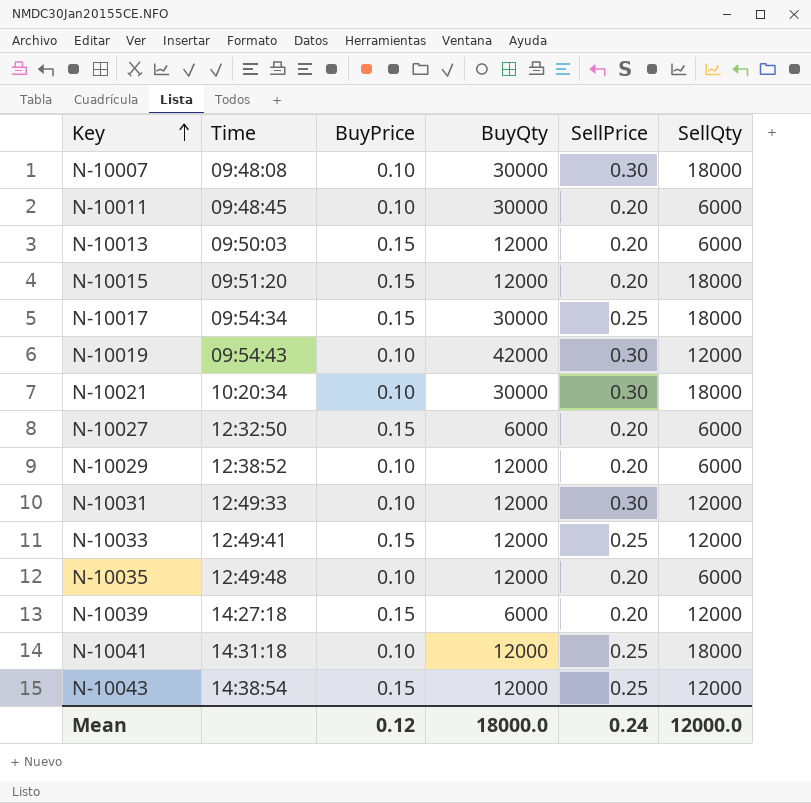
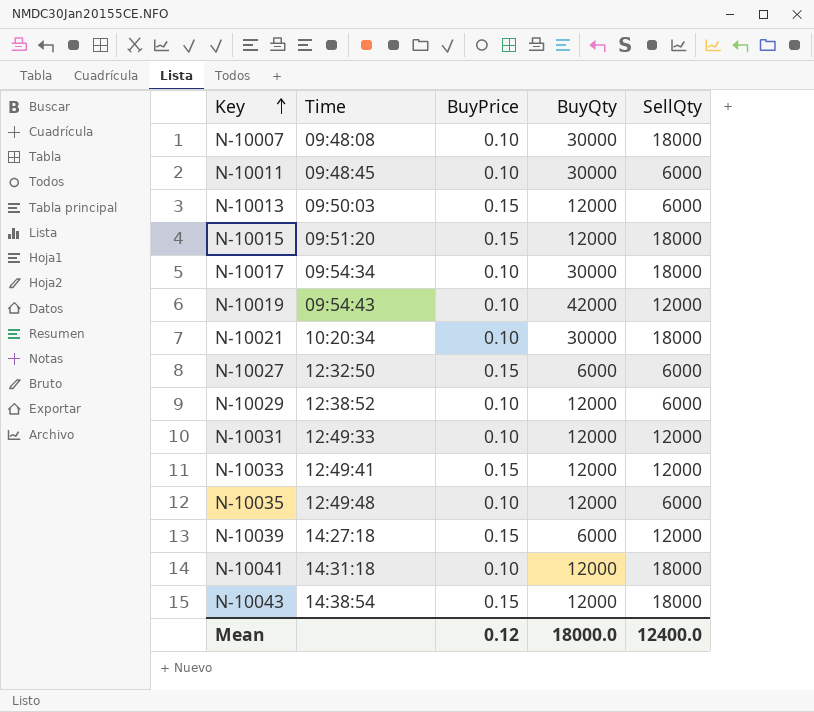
column SellPrice | position: 5 -> none
N-10017 | BuyPrice: 0.15 -> 0.10
N-10043 | SellQty: 12000 -> 18000
Mean | SellQty: 12000.0 -> 12400.0

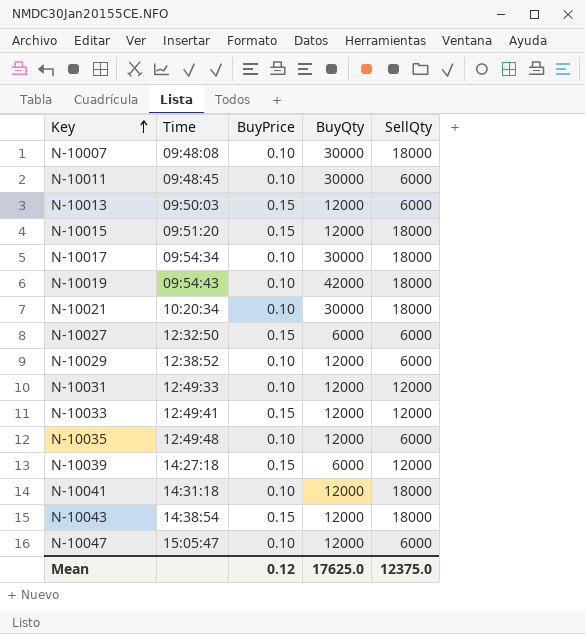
N-10019 | SellQty: 12000 -> 18000
row N-10047: none -> 15:05:47 | 0.10 | 12000 | 6000
Mean | BuyQty: 18000.0 -> 17625.0
Mean | SellQty: 12400.0 -> 12375.0

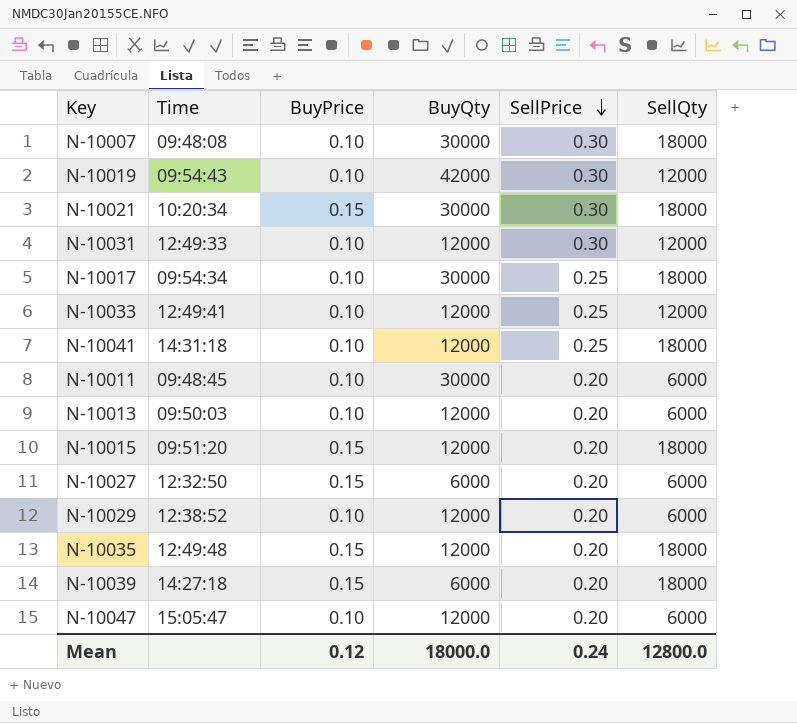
row order: Key ascending -> SellPrice descending
column SellPrice | position: none -> 5
row N-10043: 14:38:54 | 0.15 | 12000 | 18000 -> none
N-10019 | SellQty: 18000 -> 12000
N-10021 | BuyPrice: 0.10 -> 0.15
N-10033 | BuyPrice: 0.15 -> 0.10
N-10013 | BuyPrice: 0.15 -> 0.10
N-10035 | BuyPrice: 0.10 -> 0.15
N-10035 | SellQty: 6000 -> 18000
N-10039 | SellQty: 12000 -> 18000
Mean | BuyQty: 17625.0 -> 18000.0
Mean | SellQty: 12375.0 -> 12800.0

